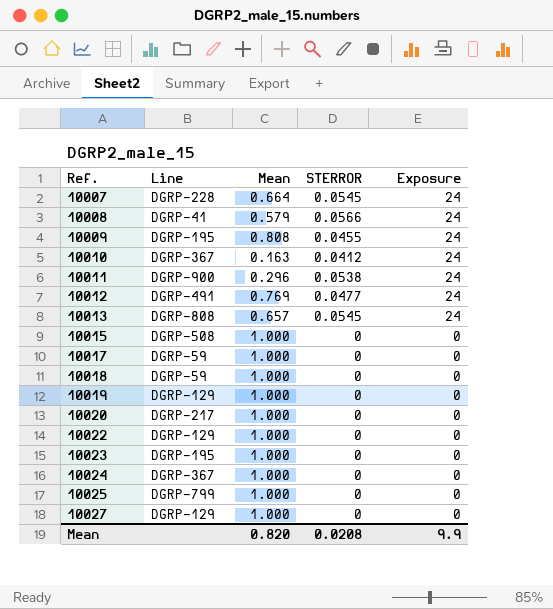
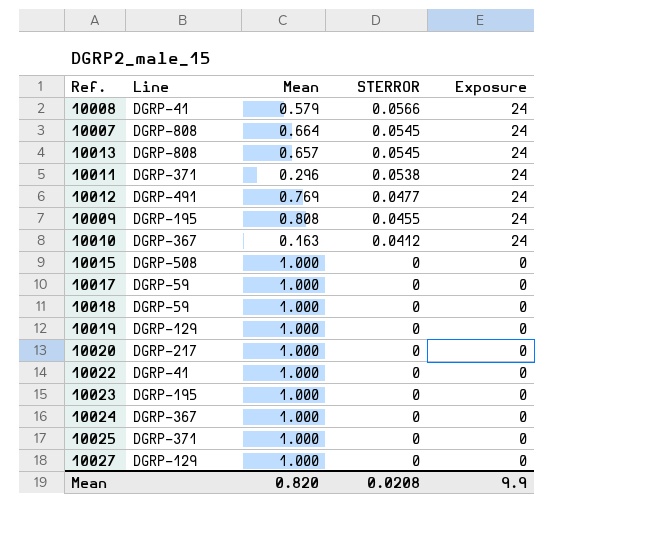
row order: Ref. ascending -> STERROR descending
10007 | Line: DGRP-228 -> DGRP-808
10011 | Line: DGRP-900 -> DGRP-371
10022 | Line: DGRP-129 -> DGRP-41
10025 | Line: DGRP-799 -> DGRP-371

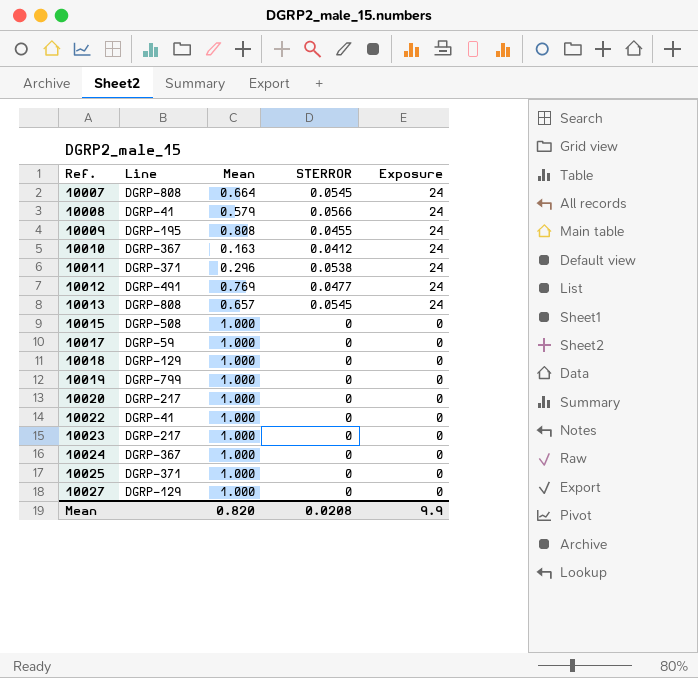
row order: STERROR descending -> Ref. ascending
10018 | Line: DGRP-59 -> DGRP-129
10019 | Line: DGRP-129 -> DGRP-799
10023 | Line: DGRP-195 -> DGRP-217

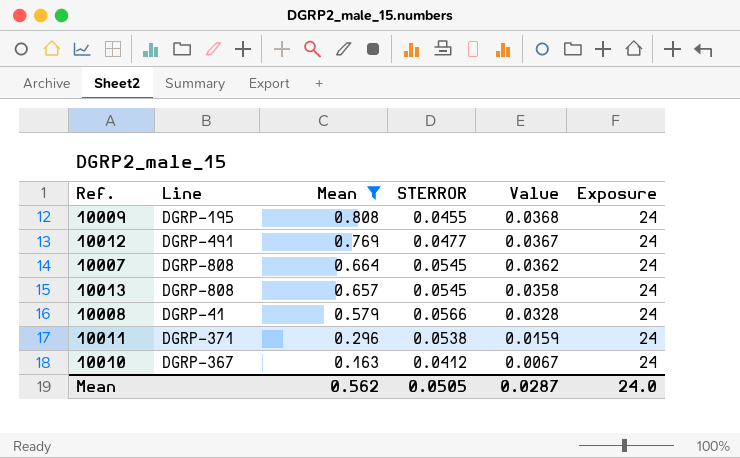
filter: none -> Mean != 1.000
row order: Ref. ascending -> Mean descending
column Value | formula: none -> [Mean] * [STERROR]
Mean | Mean: 0.820 -> 0.562
Mean | STERROR: 0.0208 -> 0.0505
Mean | Exposure: 9.9 -> 24.0

